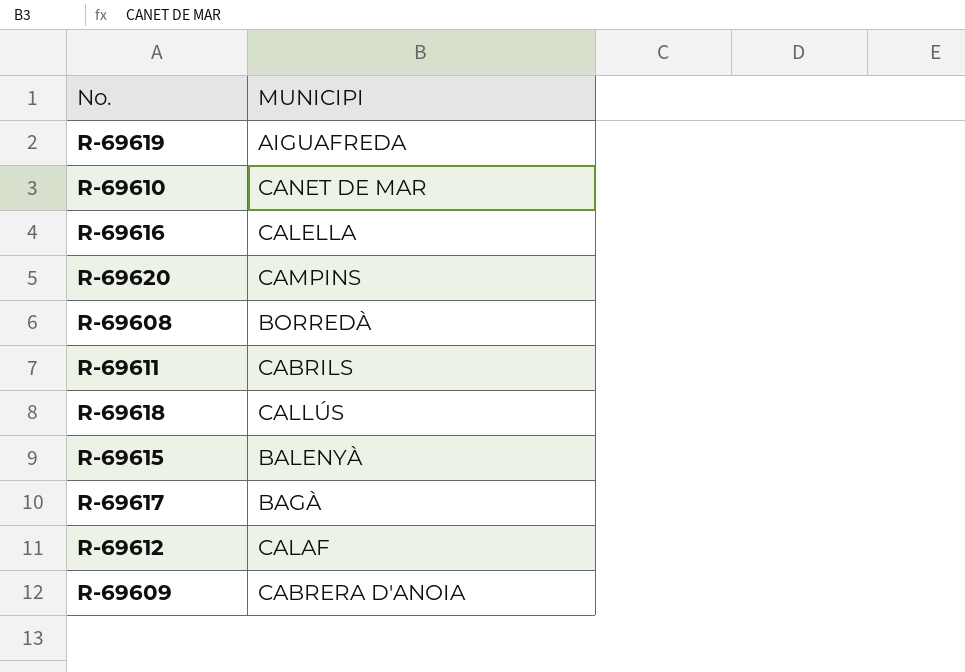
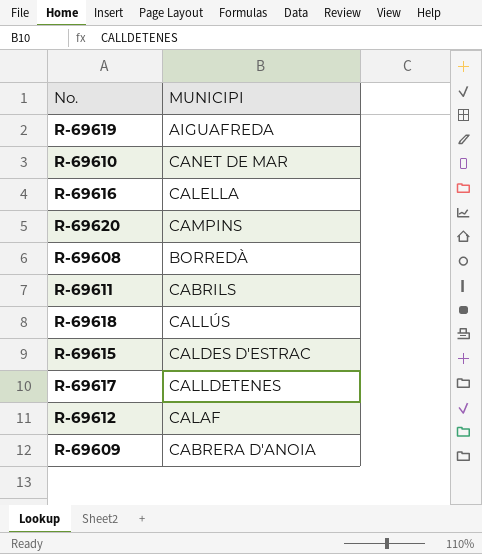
R-69615 | MUNICIPI: BALENYÀ -> CALDES D'ESTRAC
R-69617 | MUNICIPI: BAGÀ -> CALLDETENES

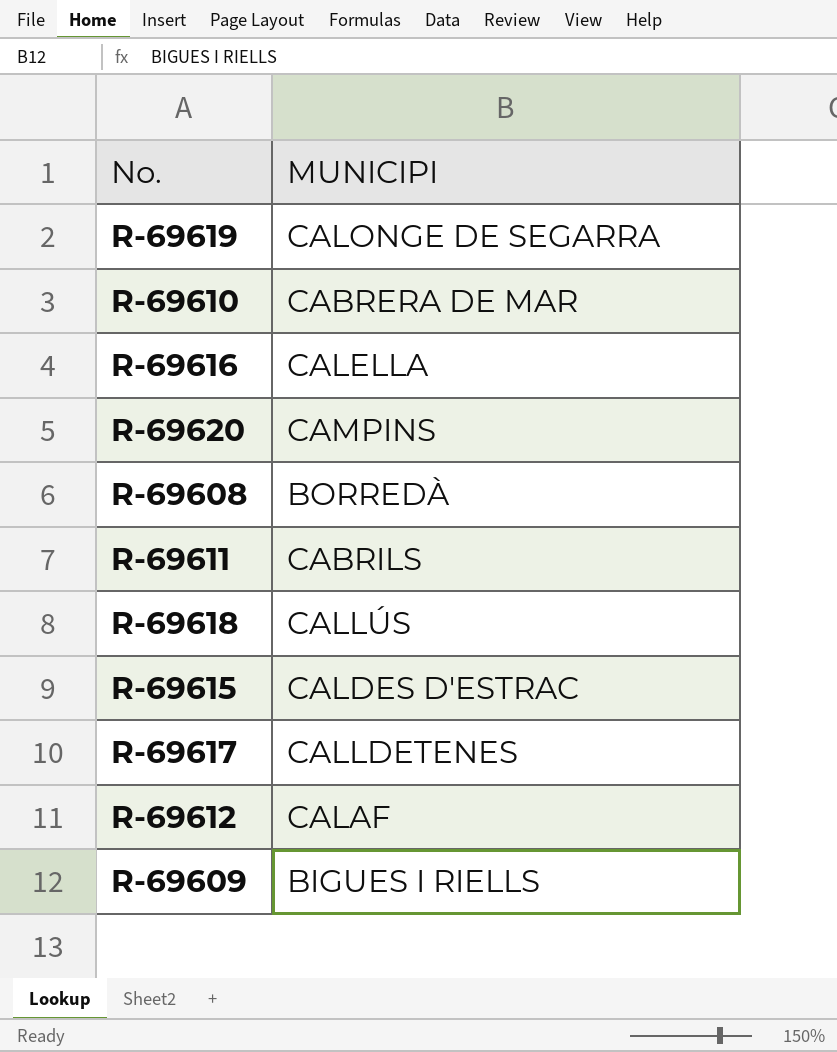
R-69619 | MUNICIPI: AIGUAFREDA -> CALONGE DE SEGARRA
R-69610 | MUNICIPI: CANET DE MAR -> CABRERA DE MAR
R-69609 | MUNICIPI: CABRERA D'ANOIA -> BIGUES I RIELLS

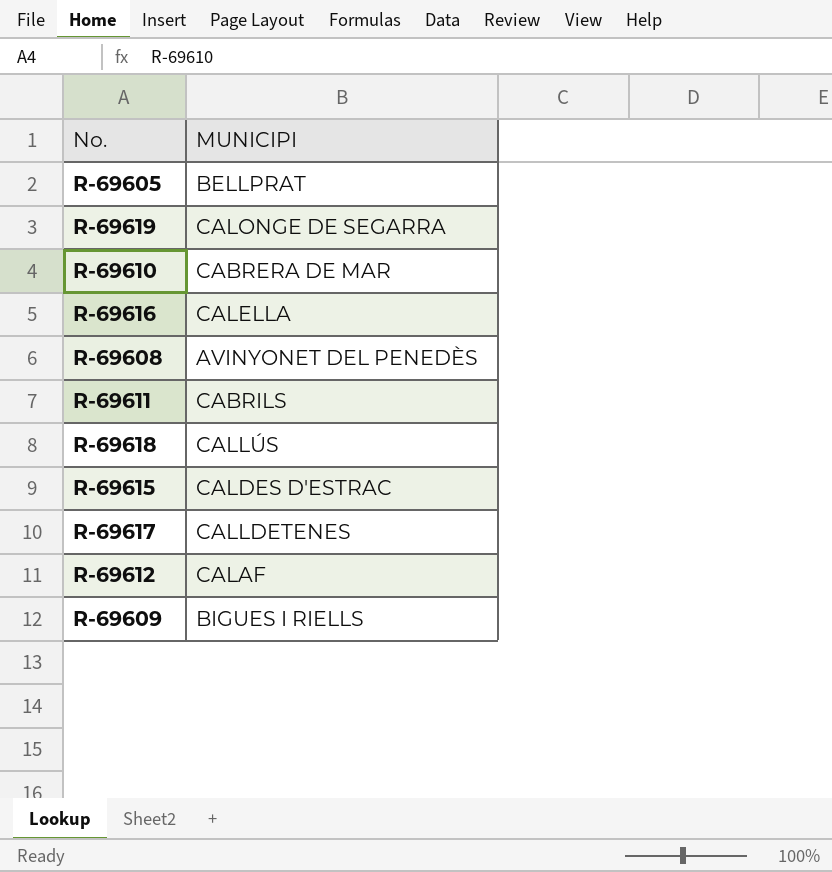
row R-69620: CAMPINS -> none
row R-69605: none -> BELLPRAT
R-69608 | MUNICIPI: BORREDÀ -> AVINYONET DEL PENEDÈS

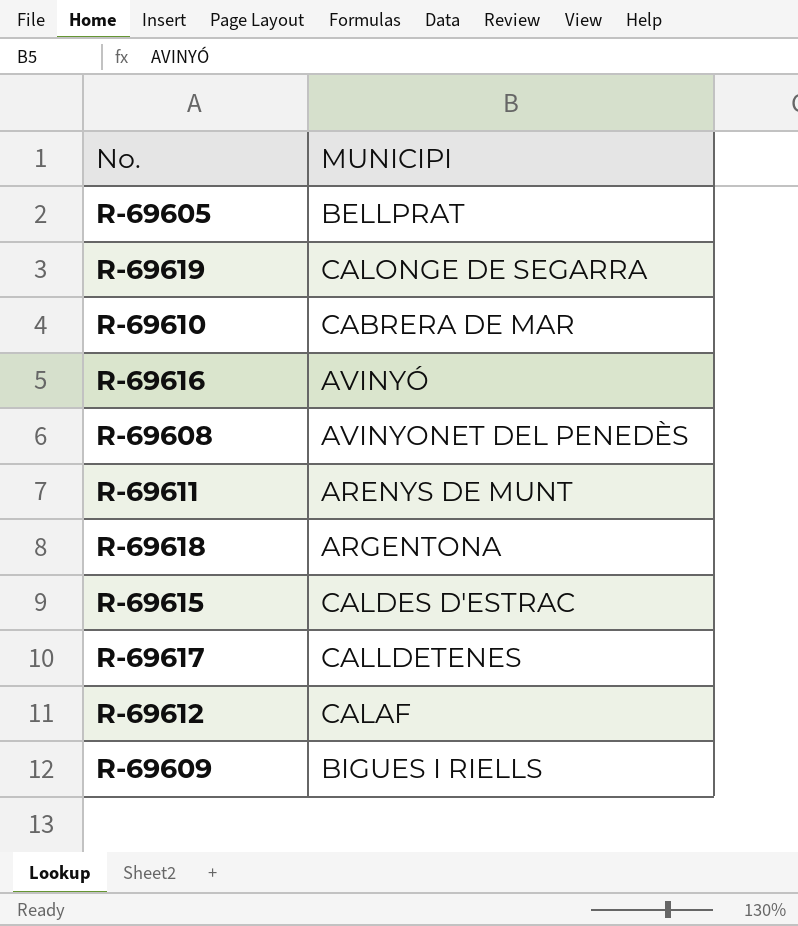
R-69616 | MUNICIPI: CALELLA -> AVINYÓ
R-69611 | MUNICIPI: CABRILS -> ARENYS DE MUNT
R-69618 | MUNICIPI: CALLÚS -> ARGENTONA

